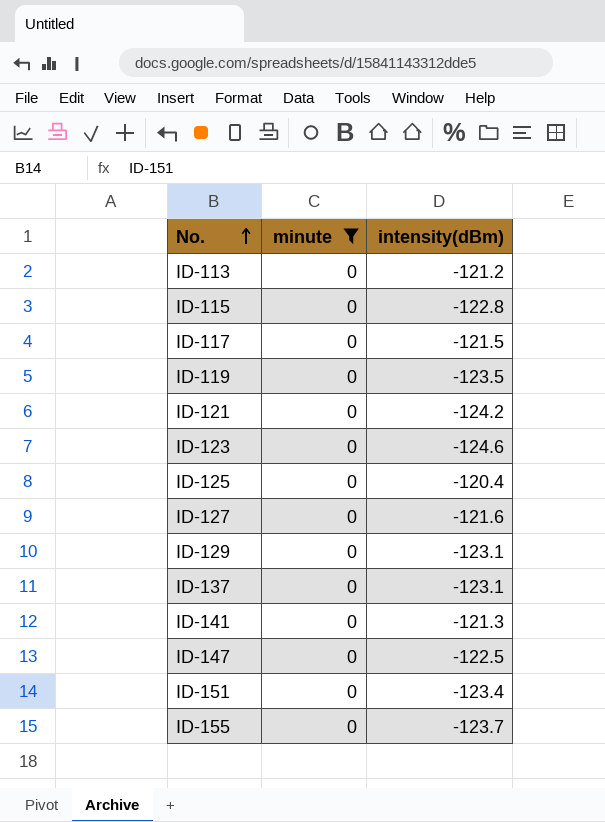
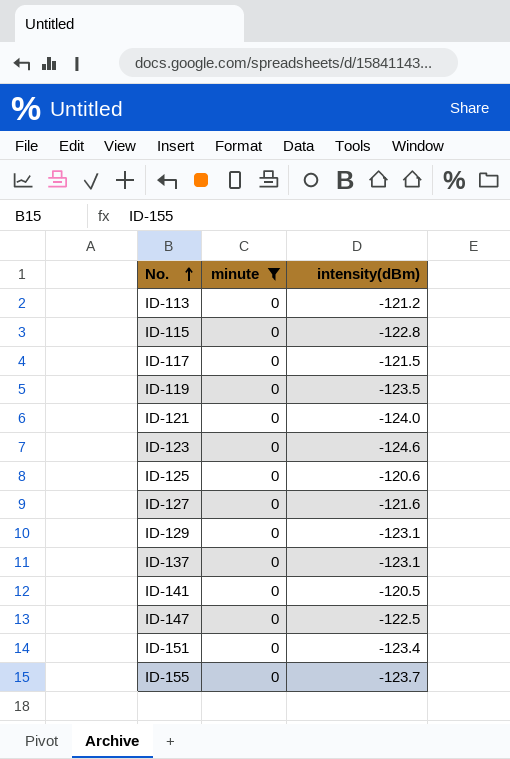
ID-121 | intensity(dBm): -124.2 -> -124.0
ID-125 | intensity(dBm): -120.4 -> -120.6
ID-141 | intensity(dBm): -121.3 -> -120.5

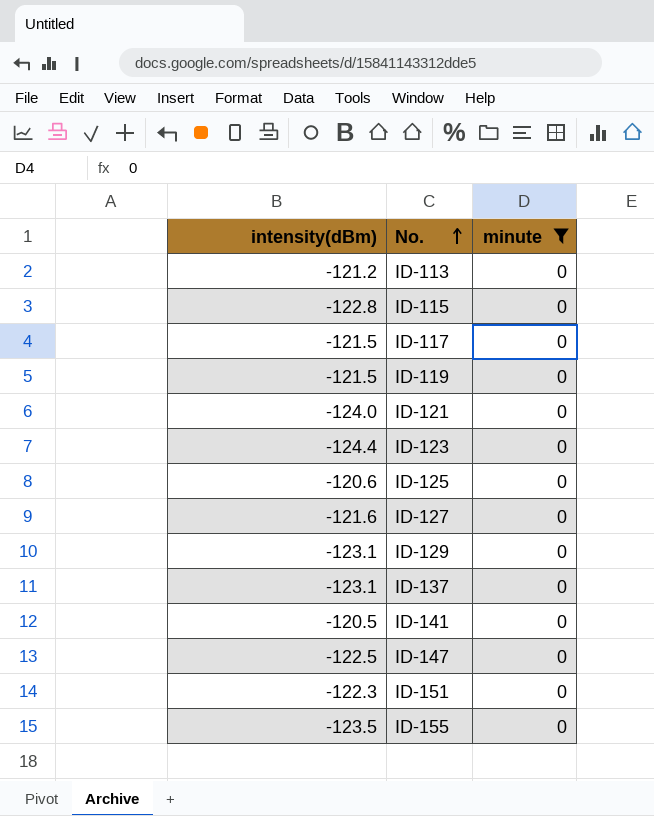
column intensity(dBm) | position: 3 -> 1
ID-119 | intensity(dBm): -123.5 -> -121.5
ID-123 | intensity(dBm): -124.6 -> -124.4
ID-151 | intensity(dBm): -123.4 -> -122.3
ID-155 | intensity(dBm): -123.7 -> -123.5

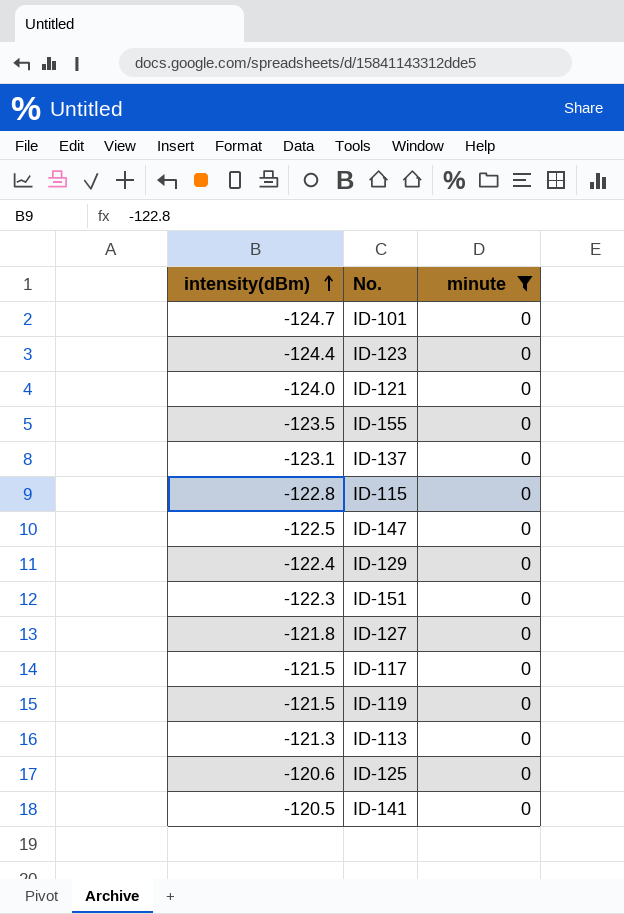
row order: No. ascending -> intensity(dBm) ascending
row ID-101: none -> -124.7 | 0
ID-129 | intensity(dBm): -123.1 -> -122.4
ID-127 | intensity(dBm): -121.6 -> -121.8
ID-113 | intensity(dBm): -121.2 -> -121.3

